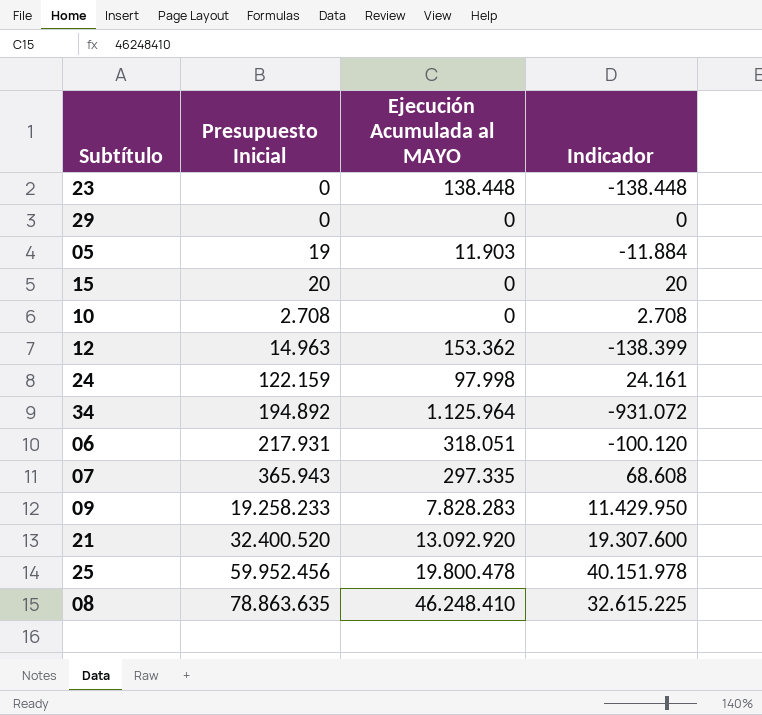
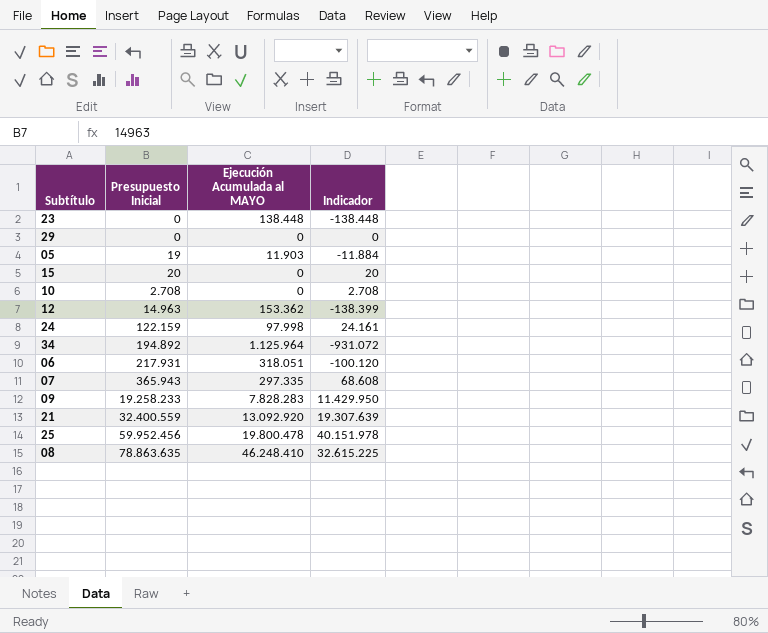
21 | Presupuesto Inicial: 32.400.520 -> 32.400.559
21 | Indicador: 19.307.600 -> 19.307.639

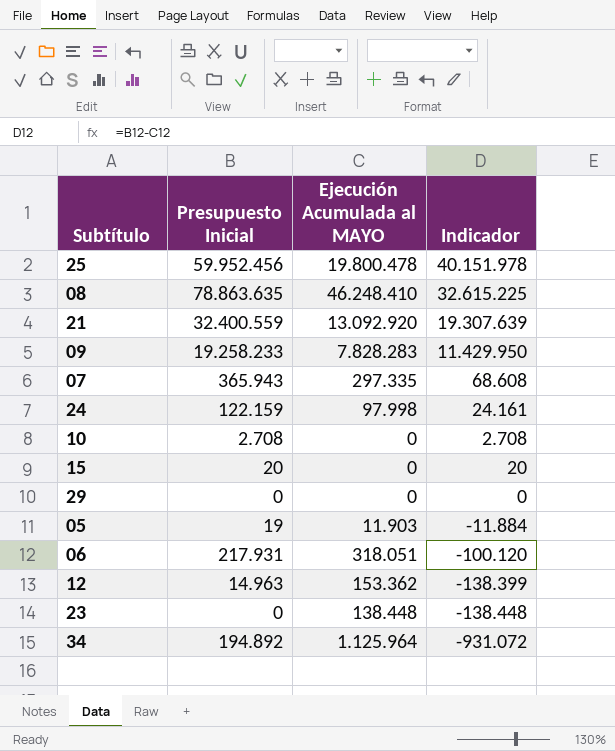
row order: Presupuesto Inicial ascending -> Indicador descending

